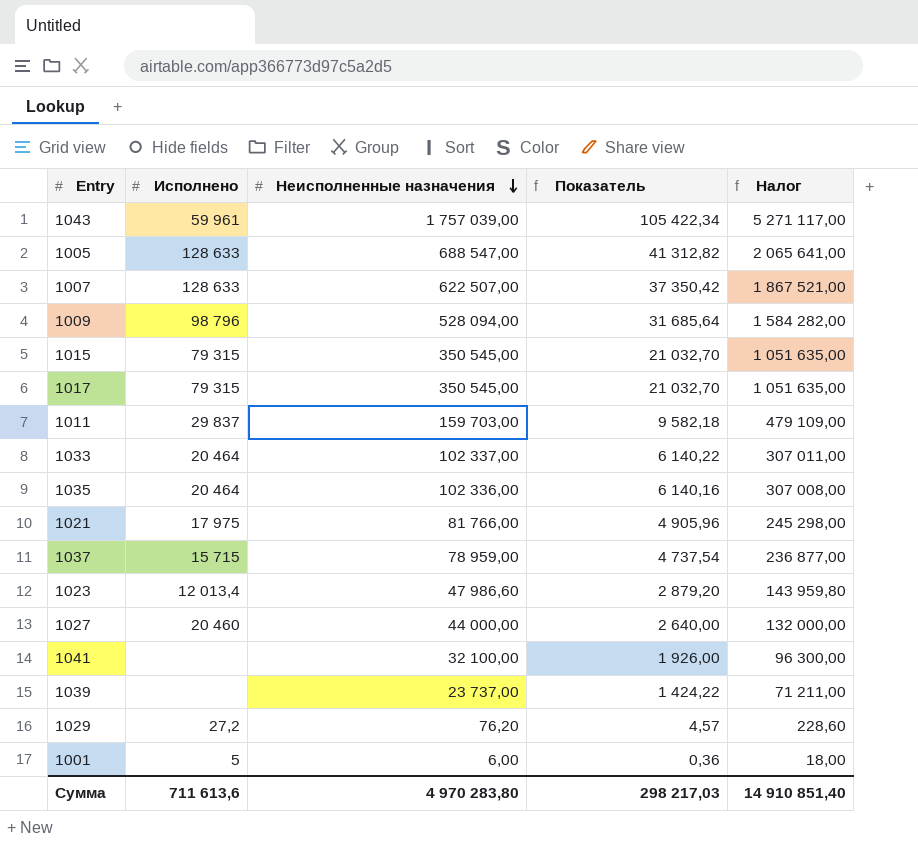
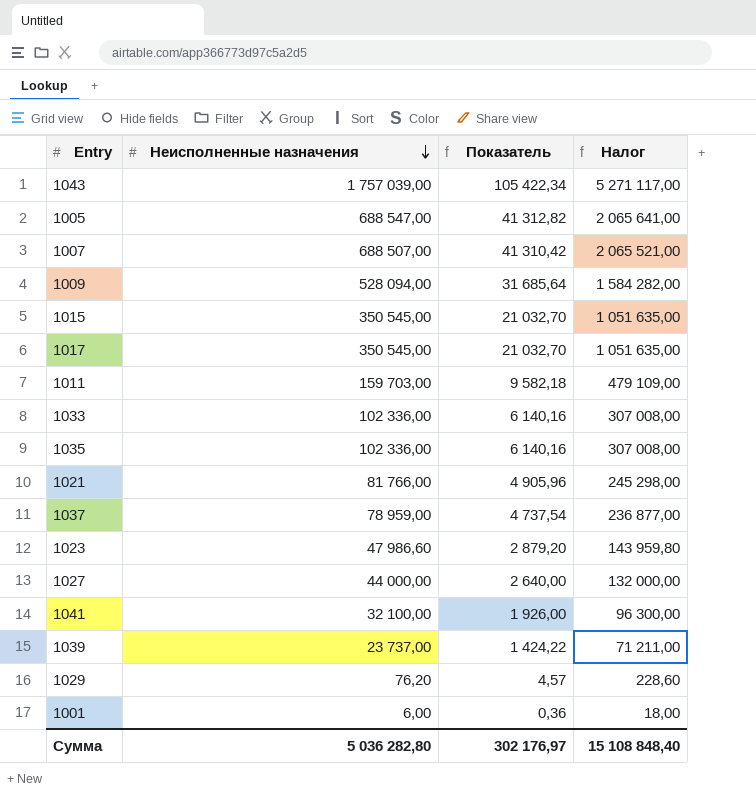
column Исполнено | position: 2 -> none
1007 | Неисполненные назначения: 622 507,00 -> 688 507,00
1007 | Показатель: 37 350,42 -> 41 310,42
1007 | Налог: 1 867 521,00 -> 2 065 521,00
1033 | Неисполненные назначения: 102 337,00 -> 102 336,00
1033 | Показатель: 6 140,22 -> 6 140,16
1033 | Налог: 307 011,00 -> 307 008,00
Сумма | Неисполненные назначения: 4 970 283,80 -> 5 036 282,80
Сумма | Показатель: 298 217,03 -> 302 176,97
Сумма | Налог: 14 910 851,40 -> 15 108 848,40

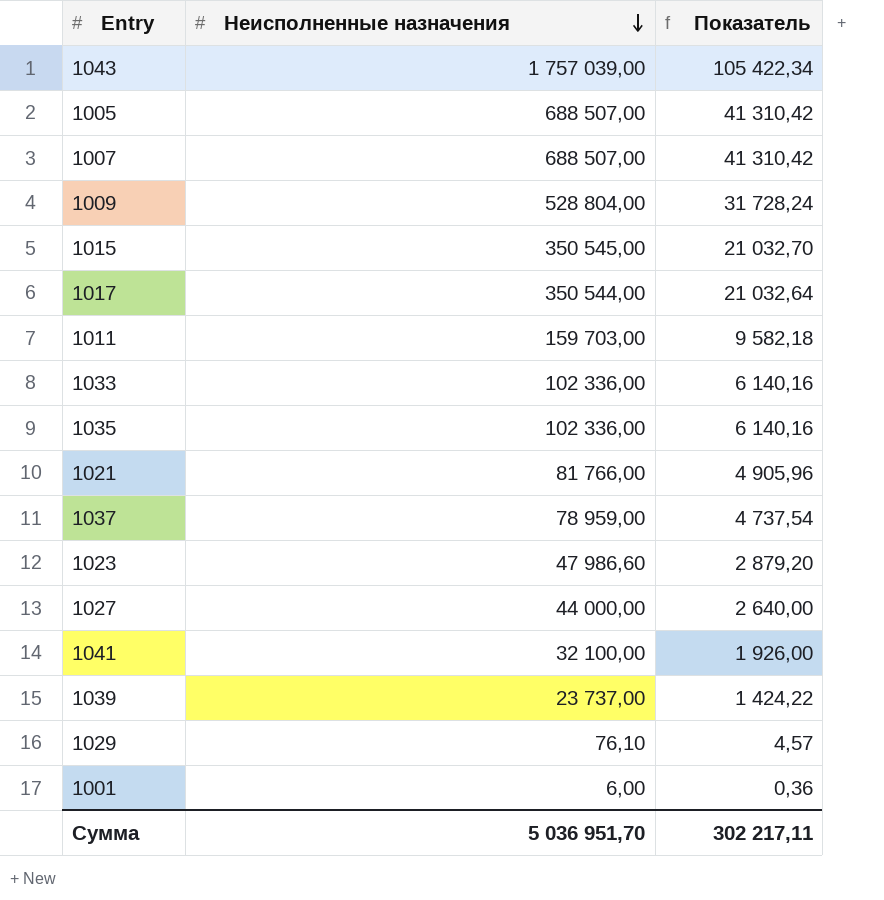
column Налог | formula: [Неисполненные назначения] * 3 -> none
1005 | Неисполненные назначения: 688 547,00 -> 688 507,00
1005 | Показатель: 41 312,82 -> 41 310,42
1009 | Неисполненные назначения: 528 094,00 -> 528 804,00
1009 | Показатель: 31 685,64 -> 31 728,24
1017 | Неисполненные назначения: 350 545,00 -> 350 544,00
1017 | Показатель: 21 032,70 -> 21 032,64
1029 | Неисполненные назначения: 76,20 -> 76,10
Сумма | Неисполненные назначения: 5 036 282,80 -> 5 036 951,70
Сумма | Показатель: 302 176,97 -> 302 217,11

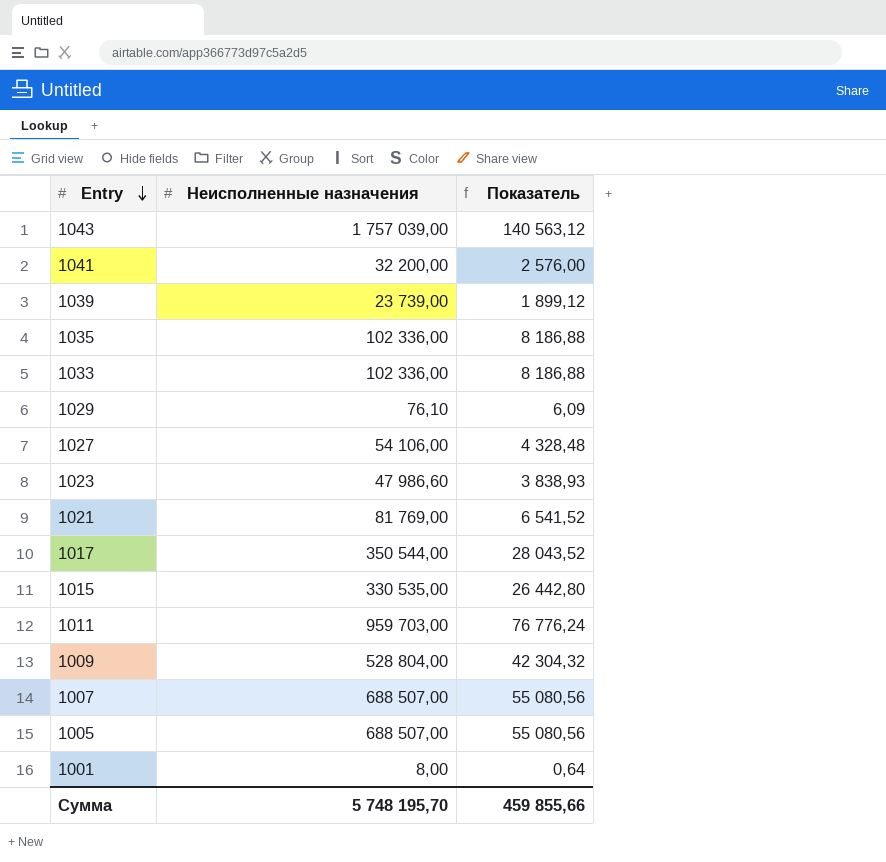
row order: Неисполненные назначения descending -> Entry descending
column Показатель | formula: [Неисполненные назначения] * 0,06 -> [Неисполненные назначения] * 0,08
row 1037: 78 959,00 | 4 737,54 -> none
1041 | Неисполненные назначения: 32 100,00 -> 32 200,00
1039 | Неисполненные назначения: 23 737,00 -> 23 739,00
1027 | Неисполненные назначения: 44 000,00 -> 54 106,00
1021 | Неисполненные назначения: 81 766,00 -> 81 769,00
1015 | Неисполненные назначения: 350 545,00 -> 330 535,00
1011 | Неисполненные назначения: 159 703,00 -> 959 703,00
1001 | Неисполненные назначения: 6,00 -> 8,00
Сумма | Неисполненные назначения: 5 036 951,70 -> 5 748 195,70
Сумма | Показатель: 302 217,11 -> 459 855,66

